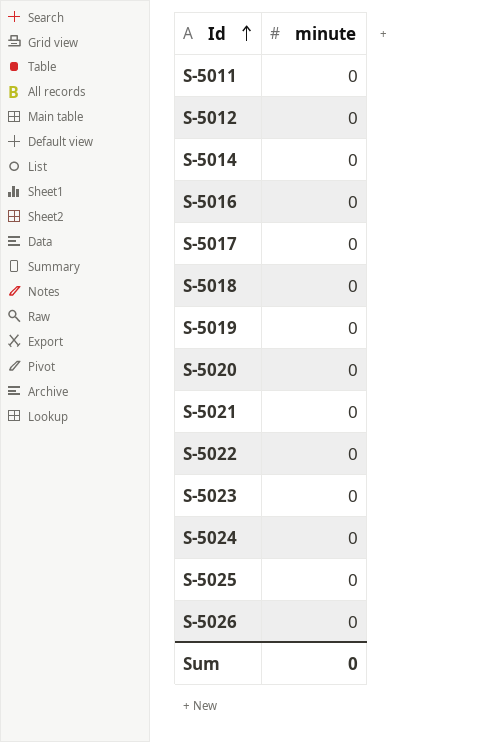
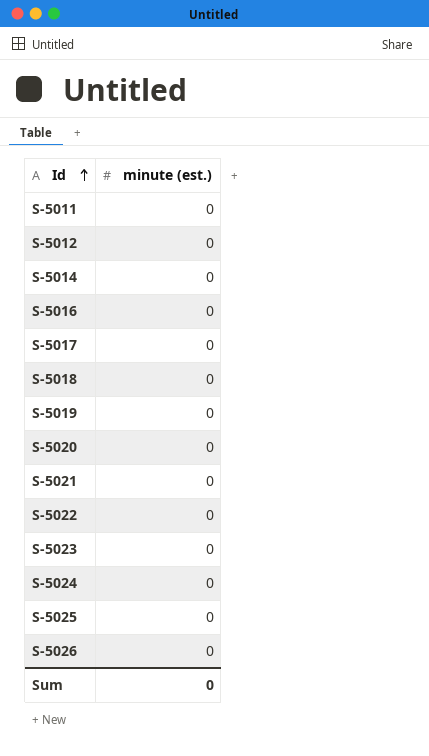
column name: minute -> minute (est.)

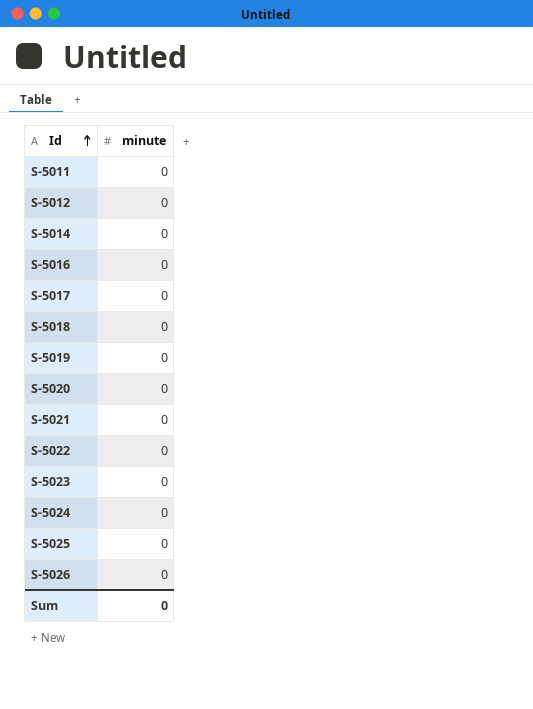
column name: minute (est.) -> minute

